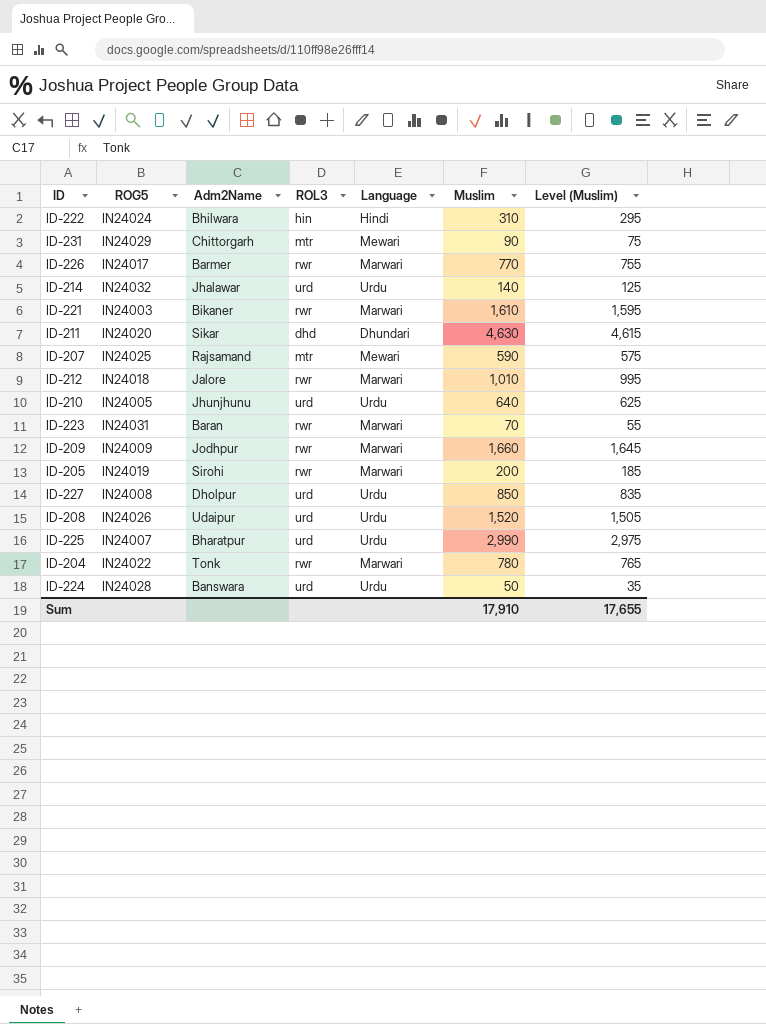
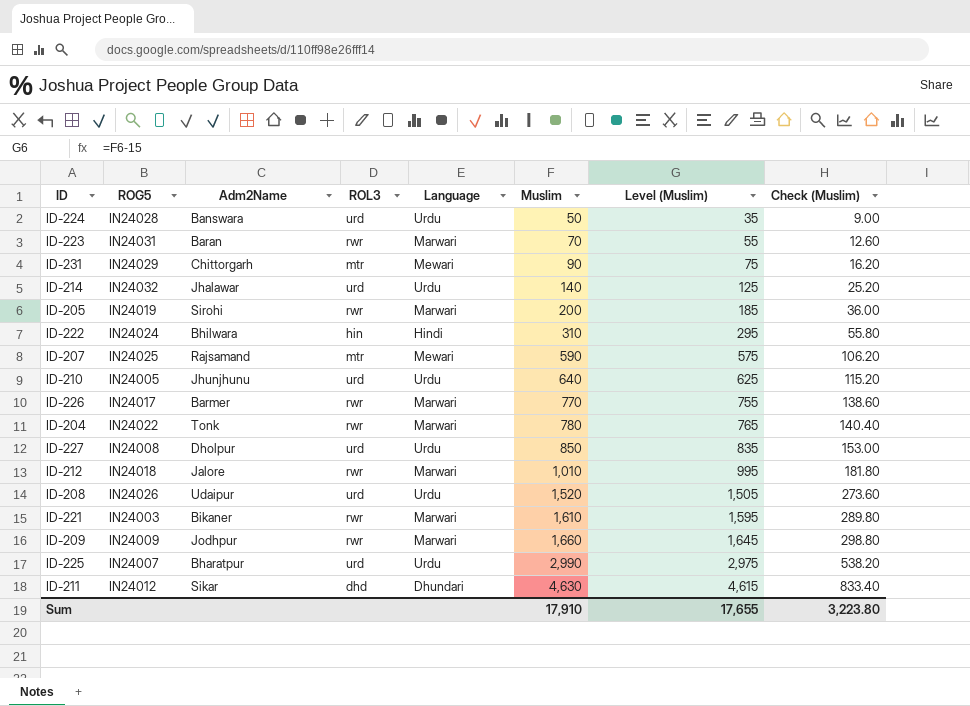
row order: none -> Muslim ascending
column Check (Muslim) | formula: none -> [Muslim] * 0.18
ID-211 | ROG5: IN24020 -> IN24012

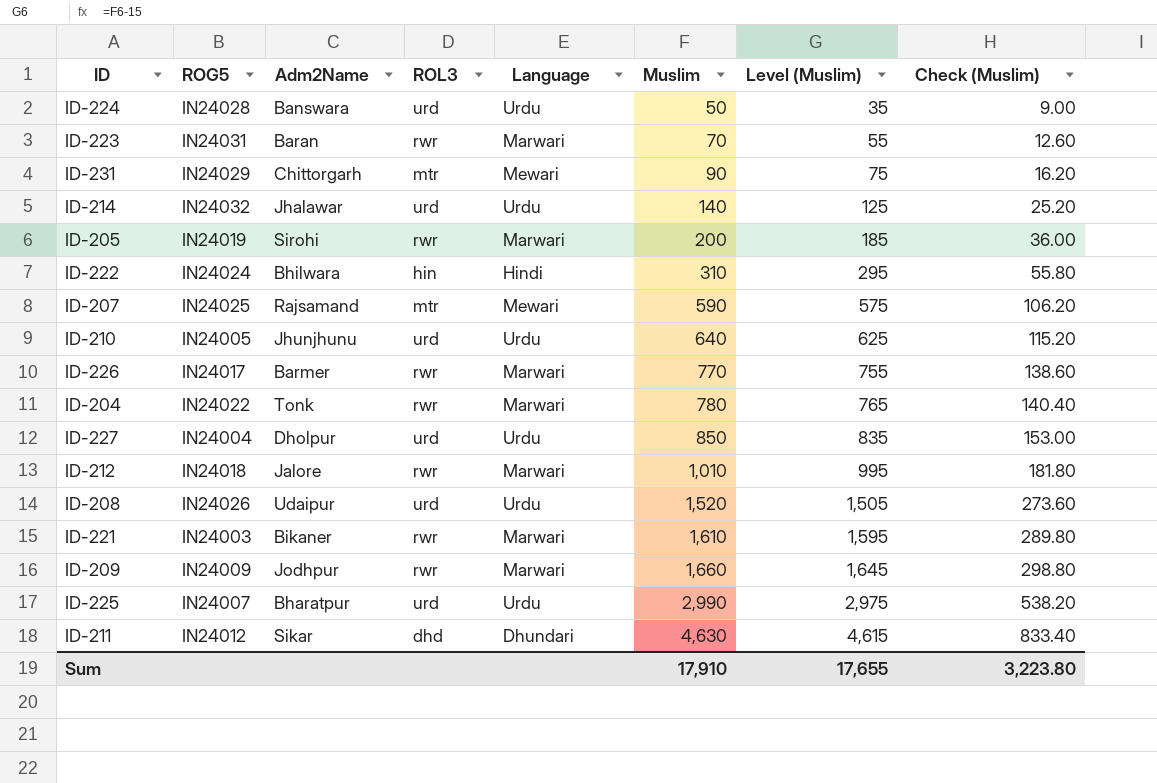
ID-227 | ROG5: IN24008 -> IN24004

